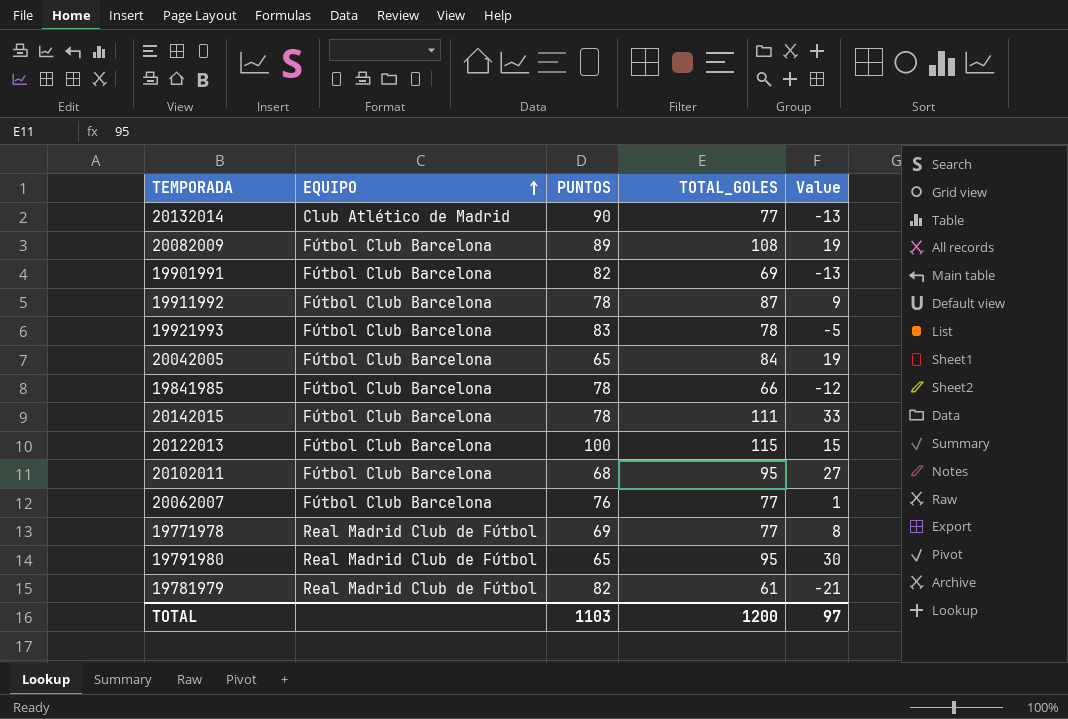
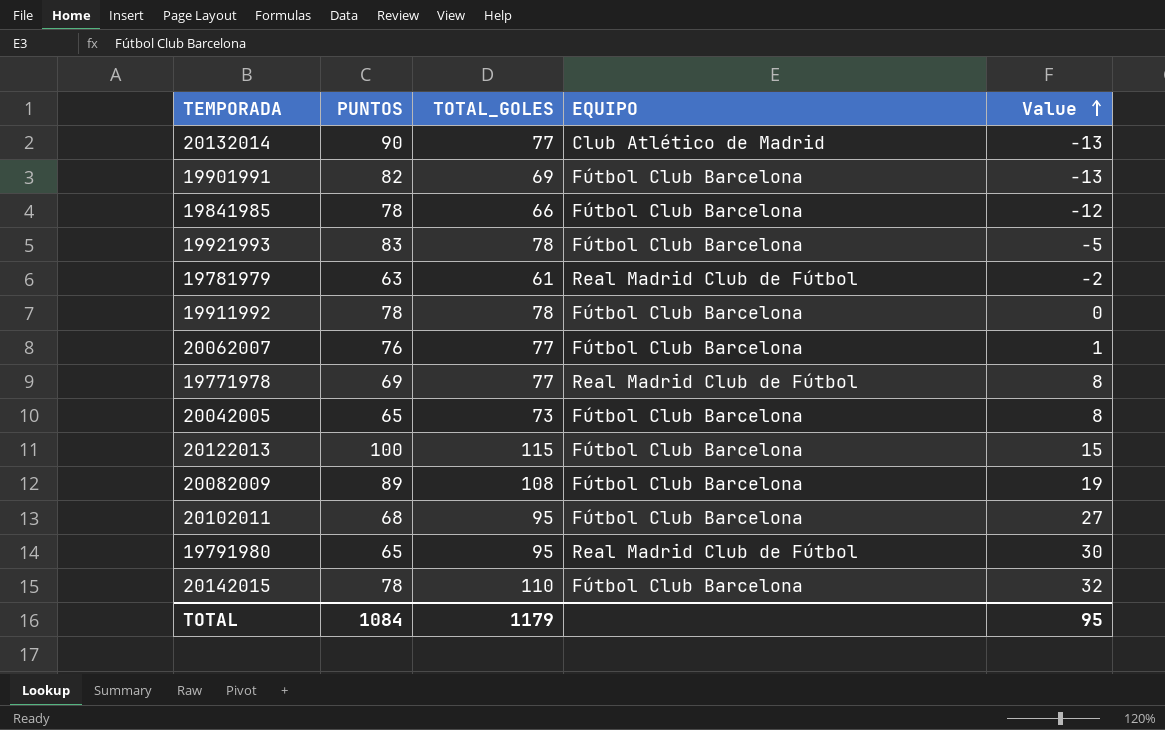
row order: EQUIPO ascending -> Value ascending
column EQUIPO | position: 2 -> 4
19781979 | PUNTOS: 82 -> 63
19781979 | Value: -21 -> -2
19911992 | TOTAL_GOLES: 87 -> 78
19911992 | Value: 9 -> 0
20042005 | TOTAL_GOLES: 84 -> 73
20042005 | Value: 19 -> 8
20142015 | TOTAL_GOLES: 111 -> 110
20142015 | Value: 33 -> 32
TOTAL | PUNTOS: 1103 -> 1084
TOTAL | TOTAL_GOLES: 1200 -> 1179
TOTAL | Value: 97 -> 95

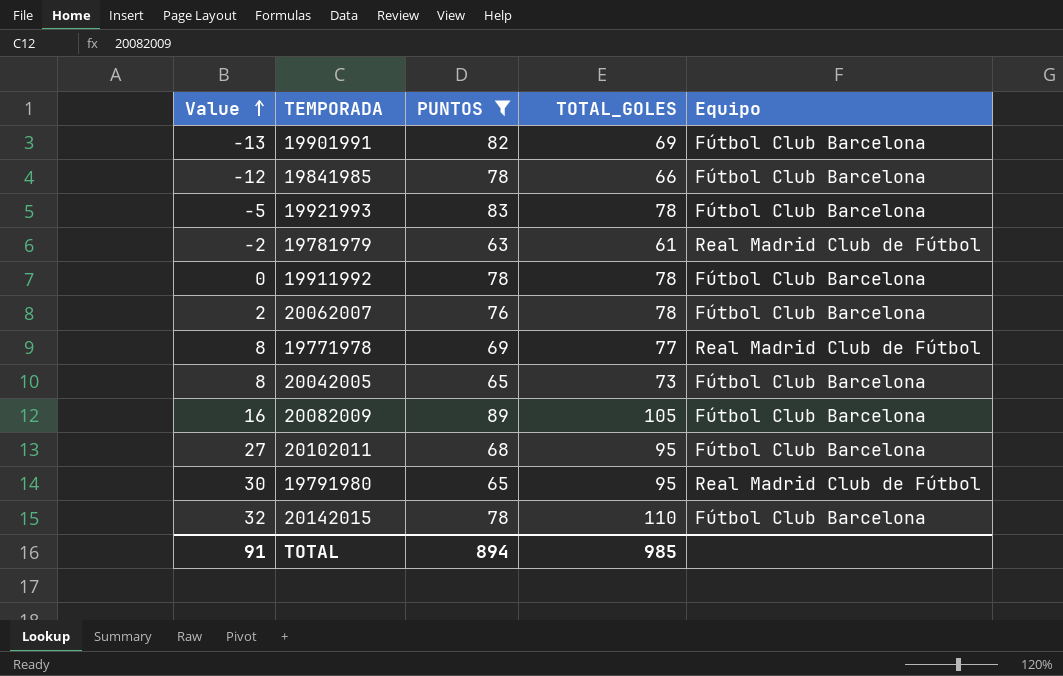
filter: none -> PUNTOS <= 89
column Value | position: 5 -> 1
column name: EQUIPO -> Equipo
20062007 | Value: 1 -> 2
20062007 | TOTAL_GOLES: 77 -> 78
20082009 | Value: 19 -> 16
20082009 | TOTAL_GOLES: 108 -> 105
TOTAL | Value: 95 -> 91
TOTAL | PUNTOS: 1084 -> 894
TOTAL | TOTAL_GOLES: 1179 -> 985

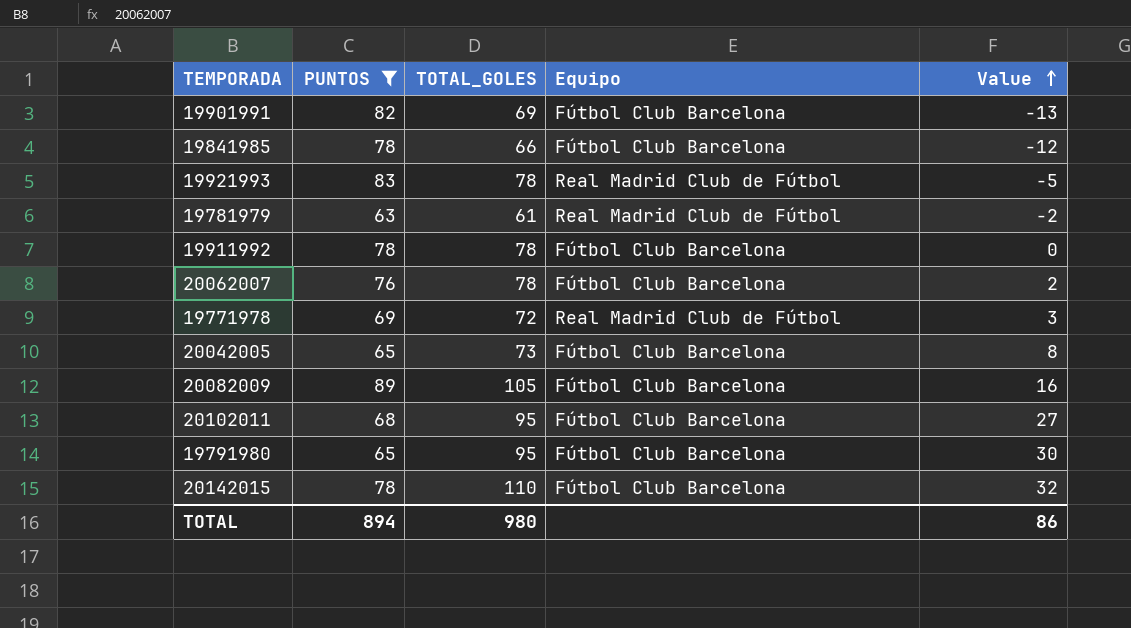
column Value | position: 1 -> 5
19921993 | Equipo: Fútbol Club Barcelona -> Real Madrid Club de Fútbol
19771978 | TOTAL_GOLES: 77 -> 72
19771978 | Value: 8 -> 3
19791980 | Equipo: Real Madrid Club de Fútbol -> Fútbol Club Barcelona
TOTAL | TOTAL_GOLES: 985 -> 980
TOTAL | Value: 91 -> 86

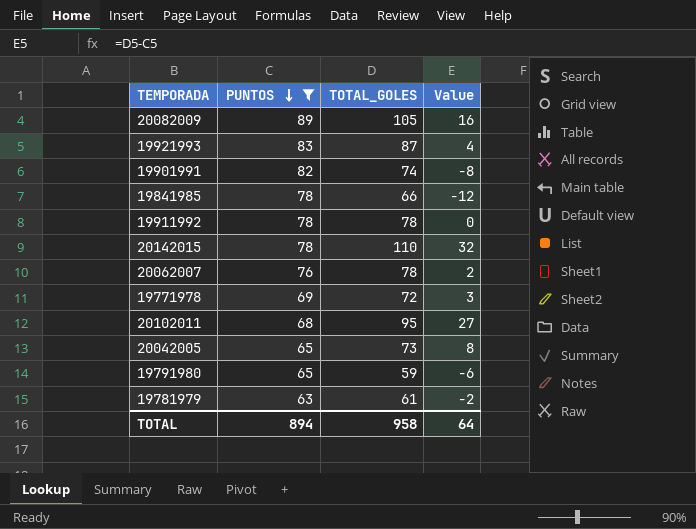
row order: Value ascending -> PUNTOS descending
column Equipo | position: 4 -> none
19921993 | TOTAL_GOLES: 78 -> 87
19921993 | Value: -5 -> 4
19901991 | TOTAL_GOLES: 69 -> 74
19901991 | Value: -13 -> -8
19791980 | TOTAL_GOLES: 95 -> 59
19791980 | Value: 30 -> -6
TOTAL | TOTAL_GOLES: 980 -> 958
TOTAL | Value: 86 -> 64

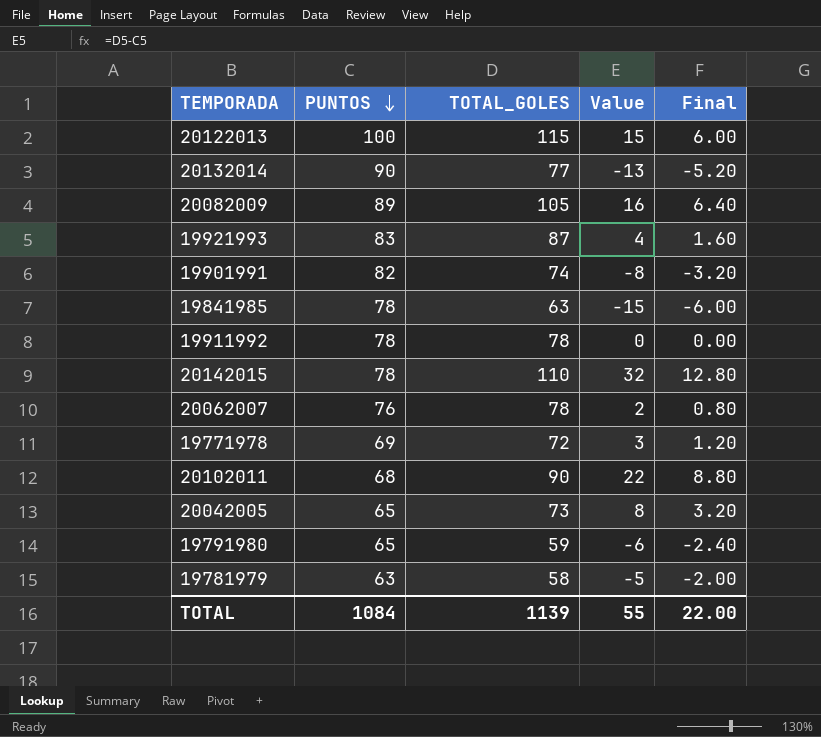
filter: PUNTOS <= 89 -> none
column Final | formula: none -> [Value] * 0.4
19841985 | TOTAL_GOLES: 66 -> 63
19841985 | Value: -12 -> -15
20102011 | TOTAL_GOLES: 95 -> 90
20102011 | Value: 27 -> 22
19781979 | TOTAL_GOLES: 61 -> 58
19781979 | Value: -2 -> -5
TOTAL | PUNTOS: 894 -> 1084
TOTAL | TOTAL_GOLES: 958 -> 1139
TOTAL | Value: 64 -> 55

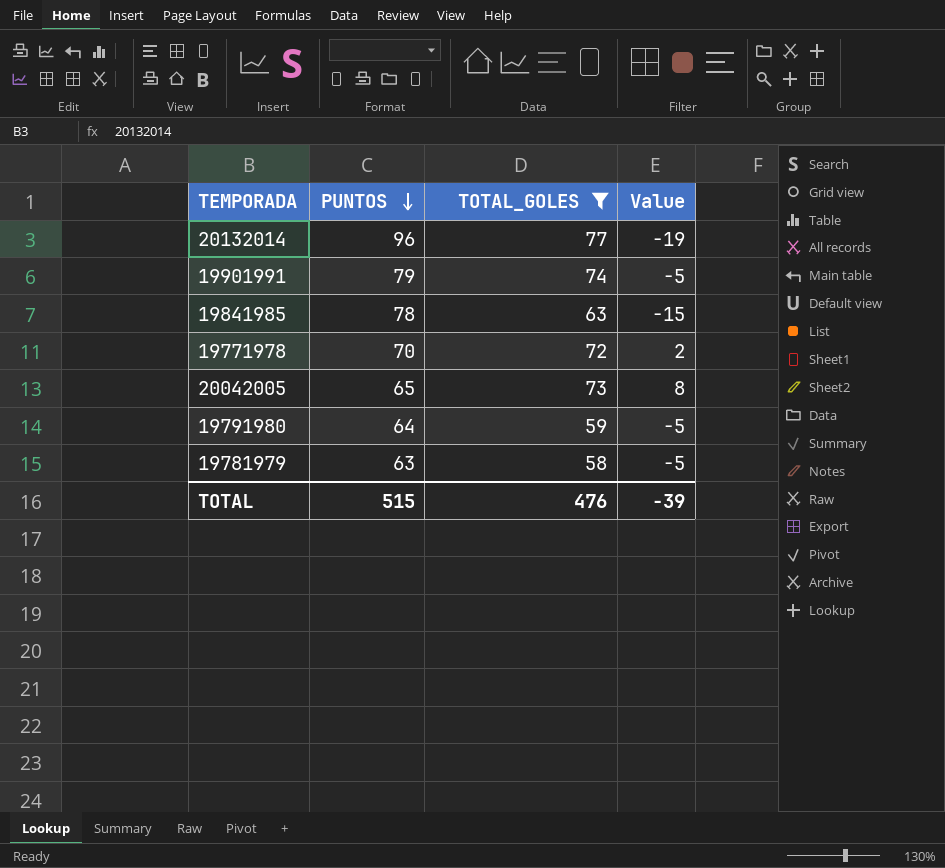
filter: none -> TOTAL_GOLES <= 77
column Final | formula: [Value] * 0.4 -> none
20132014 | PUNTOS: 90 -> 96
20132014 | Value: -13 -> -19
19901991 | PUNTOS: 82 -> 79
19901991 | Value: -8 -> -5
19771978 | PUNTOS: 69 -> 70
19771978 | Value: 3 -> 2
19791980 | PUNTOS: 65 -> 64
19791980 | Value: -6 -> -5
TOTAL | PUNTOS: 1084 -> 515
TOTAL | TOTAL_GOLES: 1139 -> 476
TOTAL | Value: 55 -> -39

